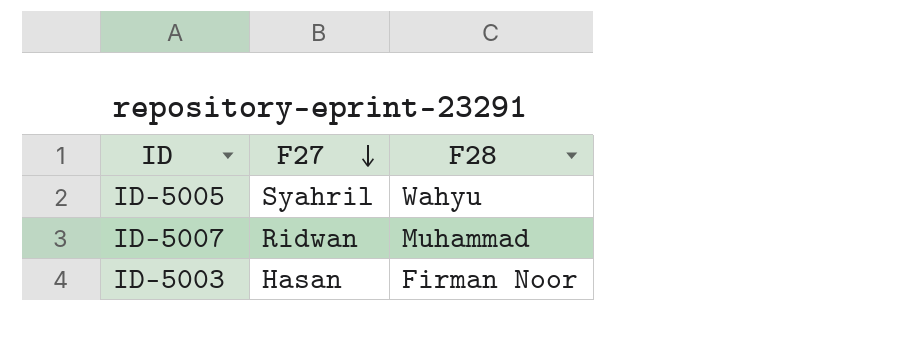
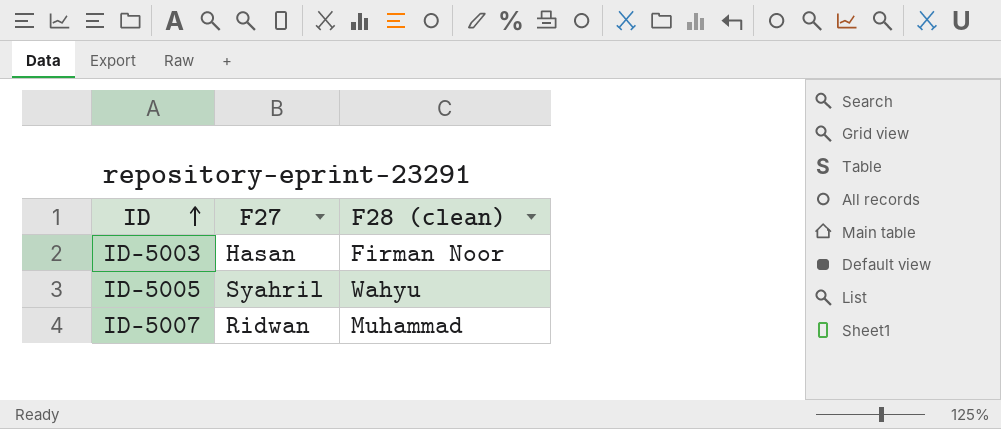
row order: F27 descending -> ID ascending
column name: F28 -> F28 (clean)

